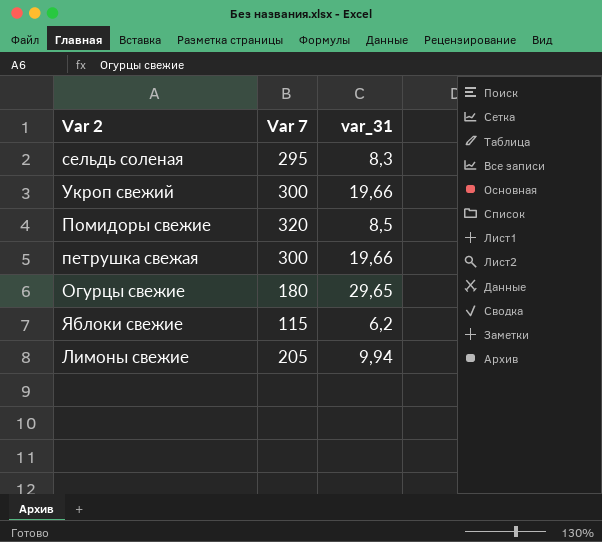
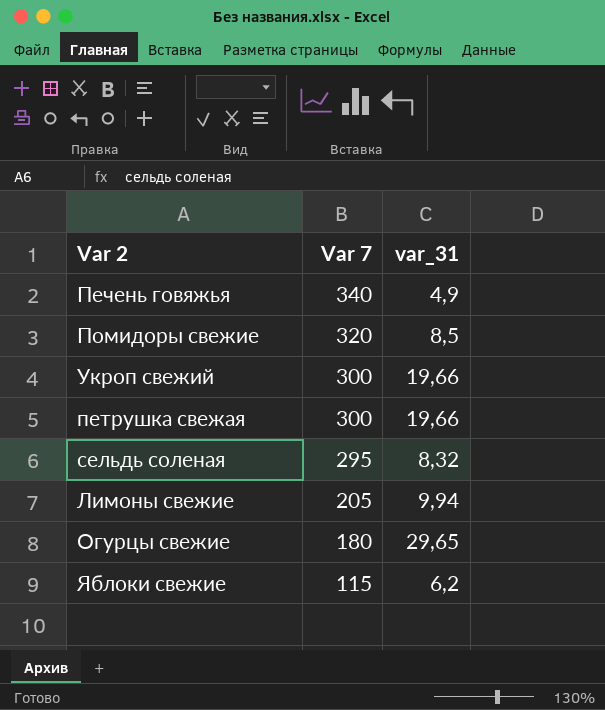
row order: none -> Var 7 descending
row Печень говяжья: none -> 340 | 4,9
сельдь соленая | var_31: 8,3 -> 8,32

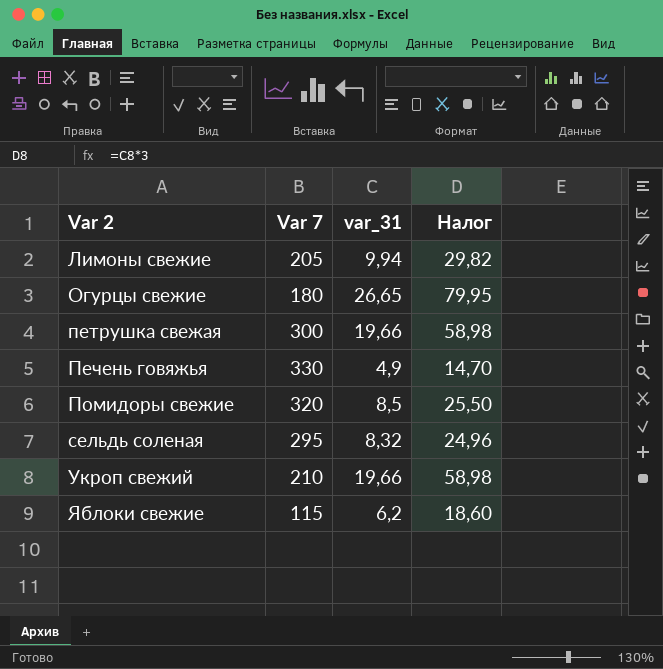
row order: Var 7 descending -> Var 2 ascending
column Налог | formula: none -> [var_31] * 3
Огурцы свежие | var_31: 29,65 -> 26,65
Печень говяжья | Var 7: 340 -> 330
Укроп свежий | Var 7: 300 -> 210

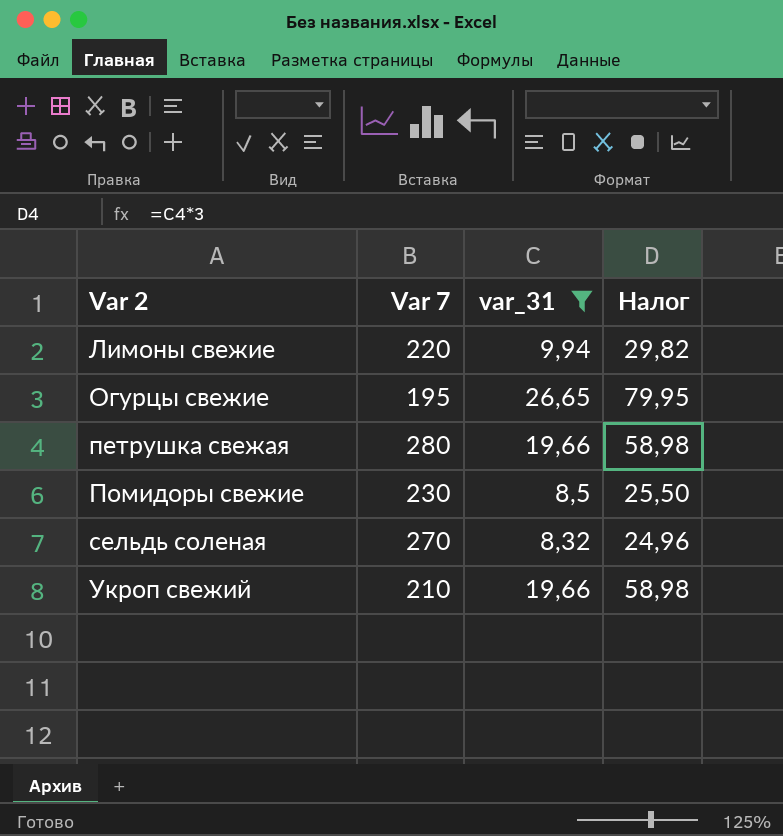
filter: none -> var_31 >= 8,32
Лимоны свежие | Var 7: 205 -> 220
Огурцы свежие | Var 7: 180 -> 195
петрушка свежая | Var 7: 300 -> 280
Помидоры свежие | Var 7: 320 -> 230
сельдь соленая | Var 7: 295 -> 270

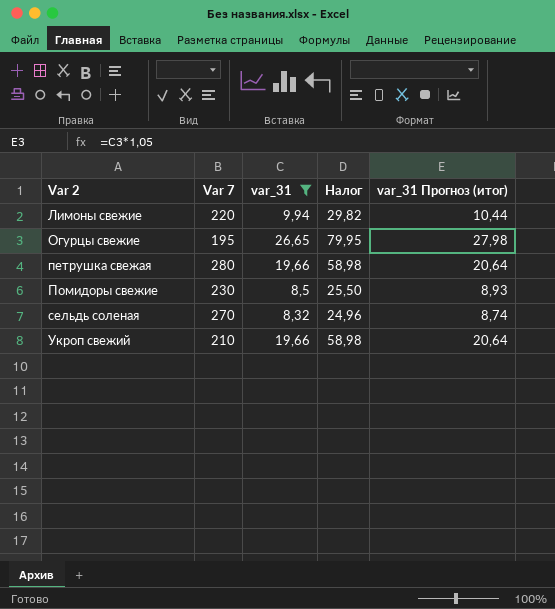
column var_31 Прогноз (итог) | formula: none -> [var_31] * 1,05

